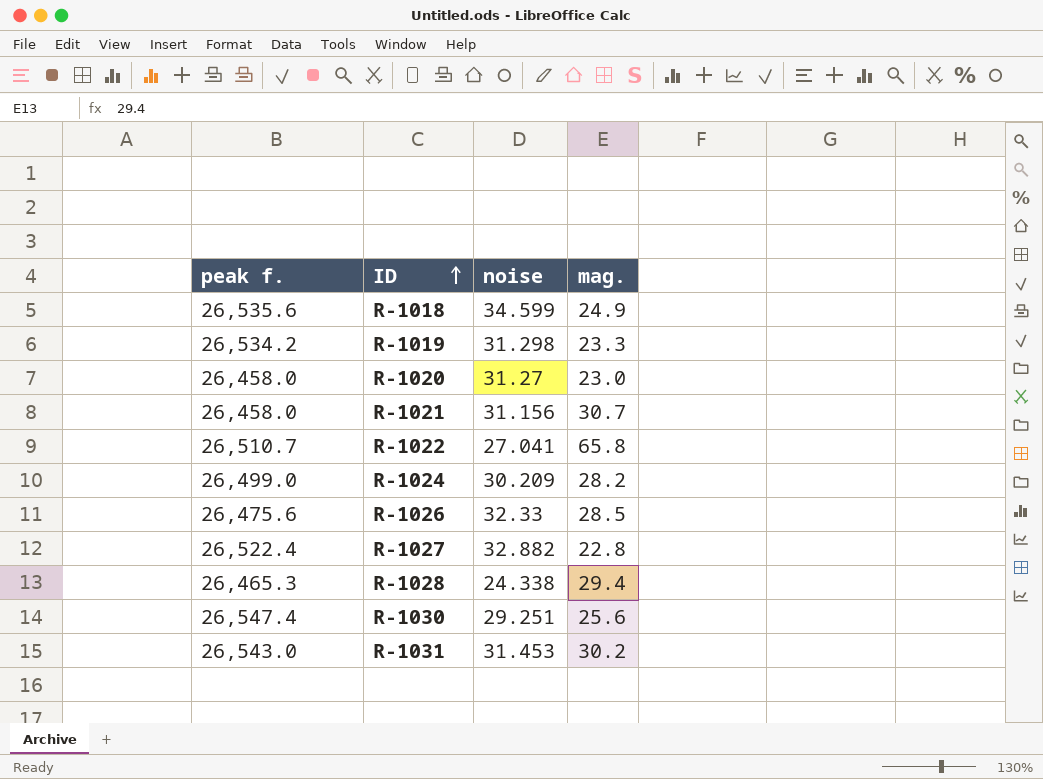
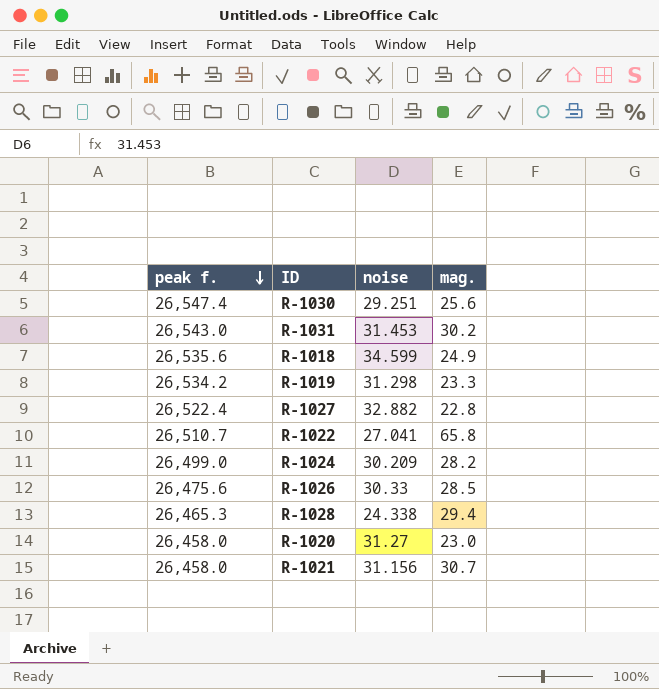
row order: ID ascending -> peak f. descending
R-1026 | noise: 32.33 -> 30.33

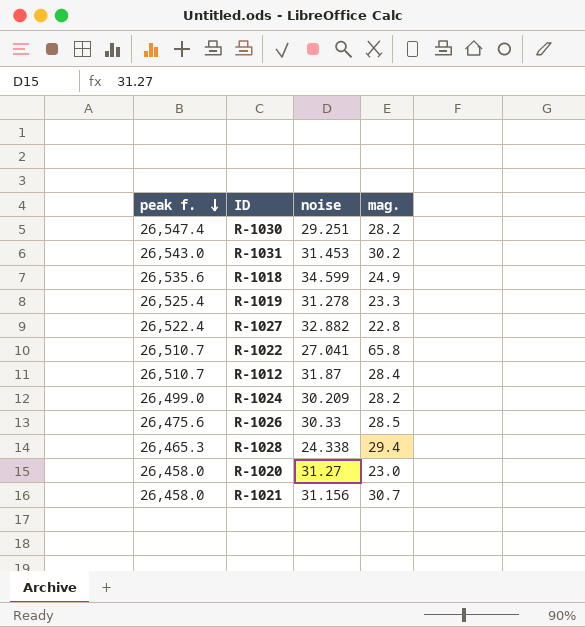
R-1030 | mag.: 25.6 -> 28.2
R-1019 | peak f.: 26,534.2 -> 26,525.4
R-1019 | noise: 31.298 -> 31.278
row R-1012: none -> 26,510.7 | 31.87 | 28.4

